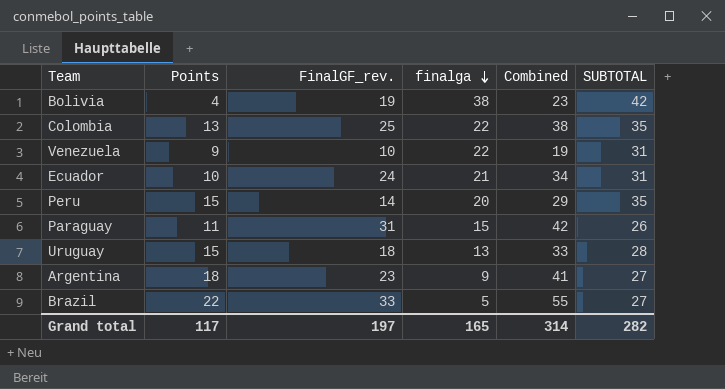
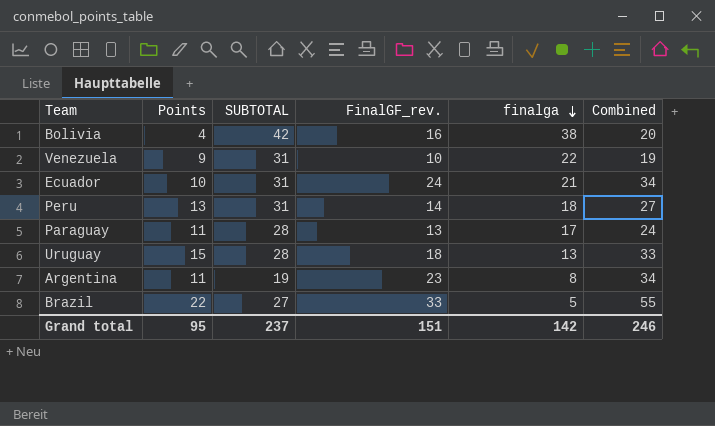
column SUBTOTAL | position: 6 -> 3
row Colombia: 13 | 25 | 22 | 38 | 35 -> none
Bolivia | FinalGF_rev.: 19 -> 16
Bolivia | Combined: 23 -> 20
Peru | Points: 15 -> 13
Peru | SUBTOTAL: 35 -> 31
Peru | finalga: 20 -> 18
Peru | Combined: 29 -> 27
Paraguay | SUBTOTAL: 26 -> 28
Paraguay | FinalGF_rev.: 31 -> 13
Paraguay | finalga: 15 -> 17
Paraguay | Combined: 42 -> 24
Argentina | Points: 18 -> 11
Argentina | SUBTOTAL: 27 -> 19
Argentina | finalga: 9 -> 8
Argentina | Combined: 41 -> 34
Grand total | Points: 117 -> 95
Grand total | SUBTOTAL: 282 -> 237
Grand total | FinalGF_rev.: 197 -> 151
Grand total | finalga: 165 -> 142
Grand total | Combined: 314 -> 246

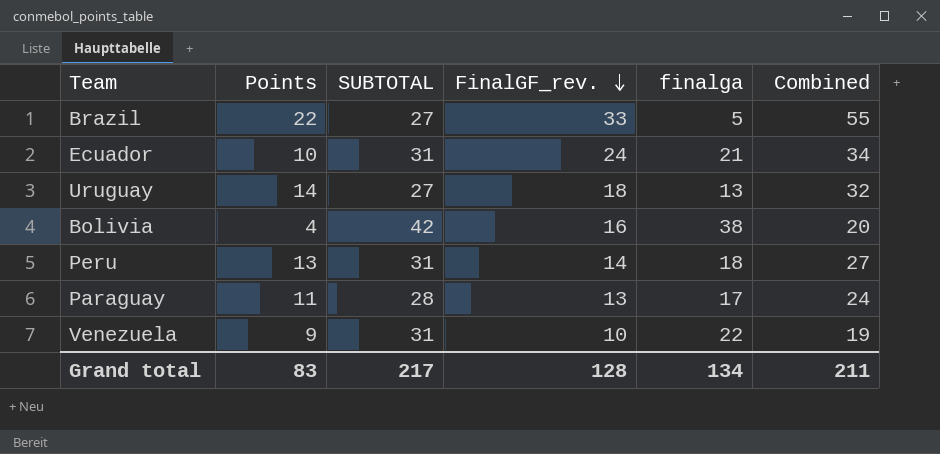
row order: finalga descending -> FinalGF_rev. descending
row Argentina: 11 | 19 | 23 | 8 | 34 -> none
Uruguay | Points: 15 -> 14
Uruguay | SUBTOTAL: 28 -> 27
Uruguay | Combined: 33 -> 32
Grand total | Points: 95 -> 83
Grand total | SUBTOTAL: 237 -> 217
Grand total | FinalGF_rev.: 151 -> 128
Grand total | finalga: 142 -> 134
Grand total | Combined: 246 -> 211

